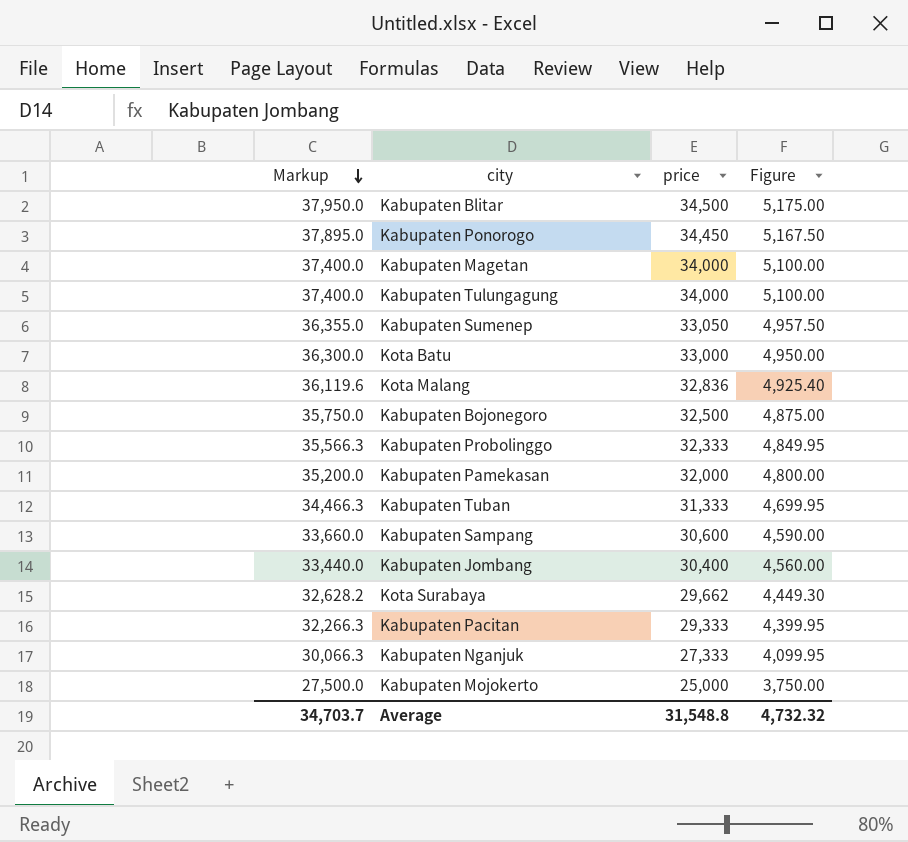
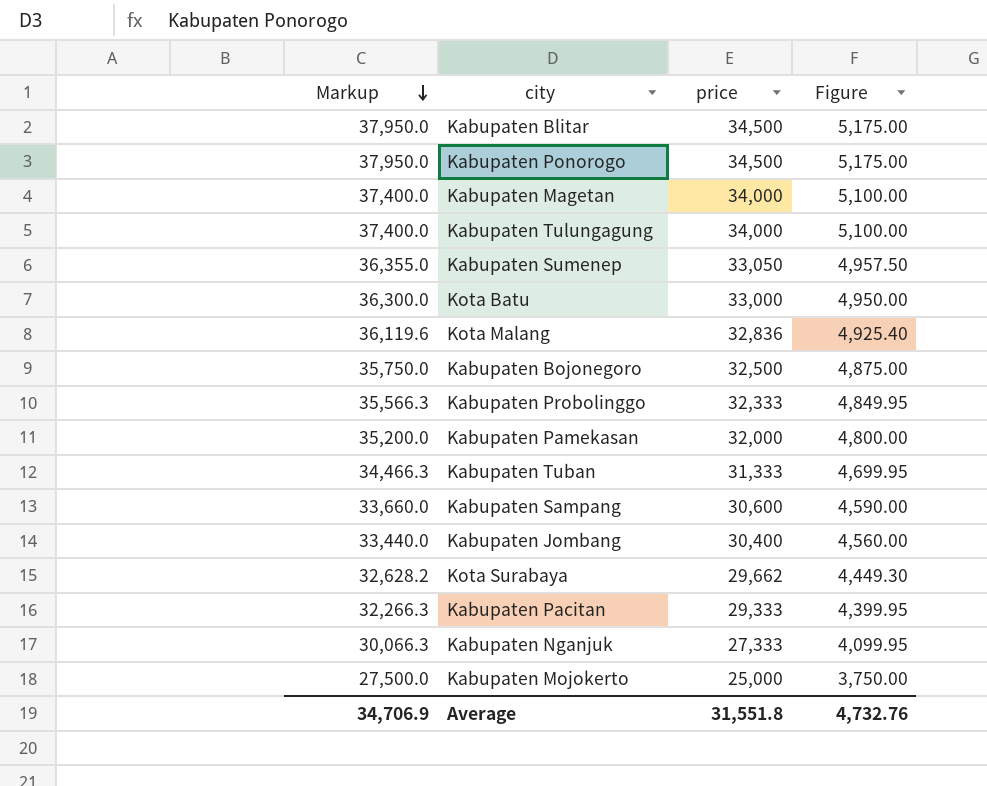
Kabupaten Ponorogo | Markup: 37,895.0 -> 37,950.0
Kabupaten Ponorogo | price: 34,450 -> 34,500
Kabupaten Ponorogo | Figure: 5,167.50 -> 5,175.00
Average | Markup: 34,703.7 -> 34,706.9
Average | price: 31,548.8 -> 31,551.8
Average | Figure: 4,732.32 -> 4,732.76

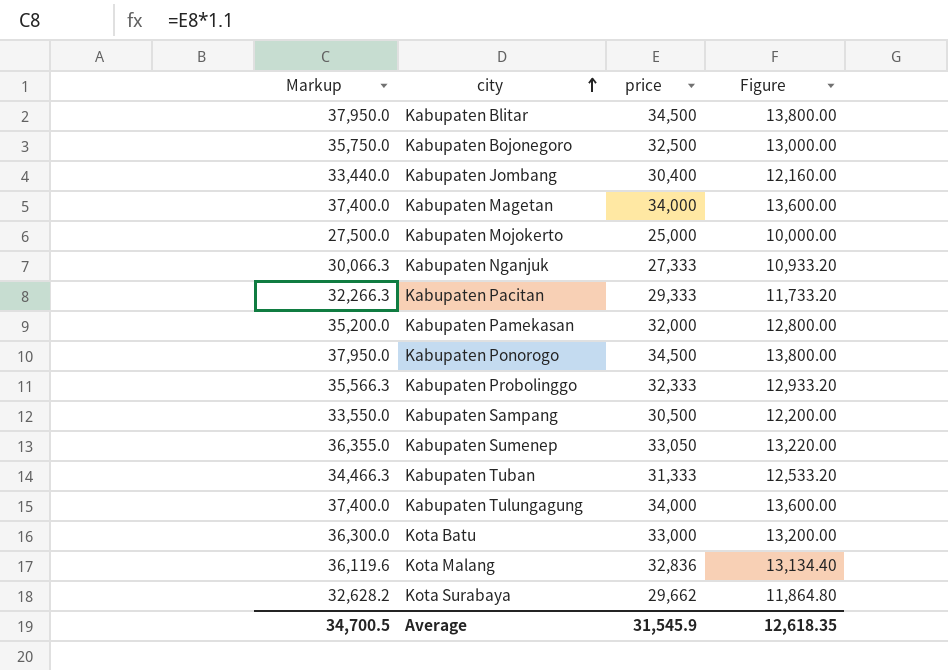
row order: Markup descending -> city ascending
column Figure | formula: [price] * 0.15 -> [price] * 0.4
Kabupaten Sampang | Markup: 33,660.0 -> 33,550.0
Kabupaten Sampang | price: 30,600 -> 30,500
Average | Markup: 34,706.9 -> 34,700.5
Average | price: 31,551.8 -> 31,545.9
Average | Figure: 4,732.76 -> 12,618.35

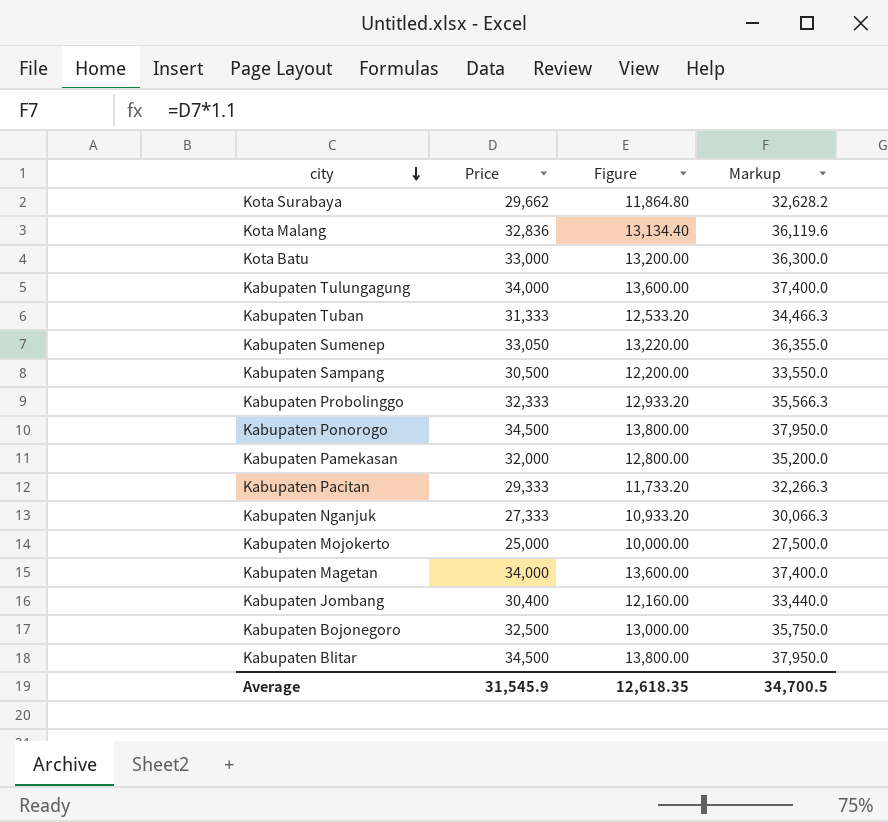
row order: city ascending -> city descending
column name: price -> Price
column Markup | position: 1 -> 4

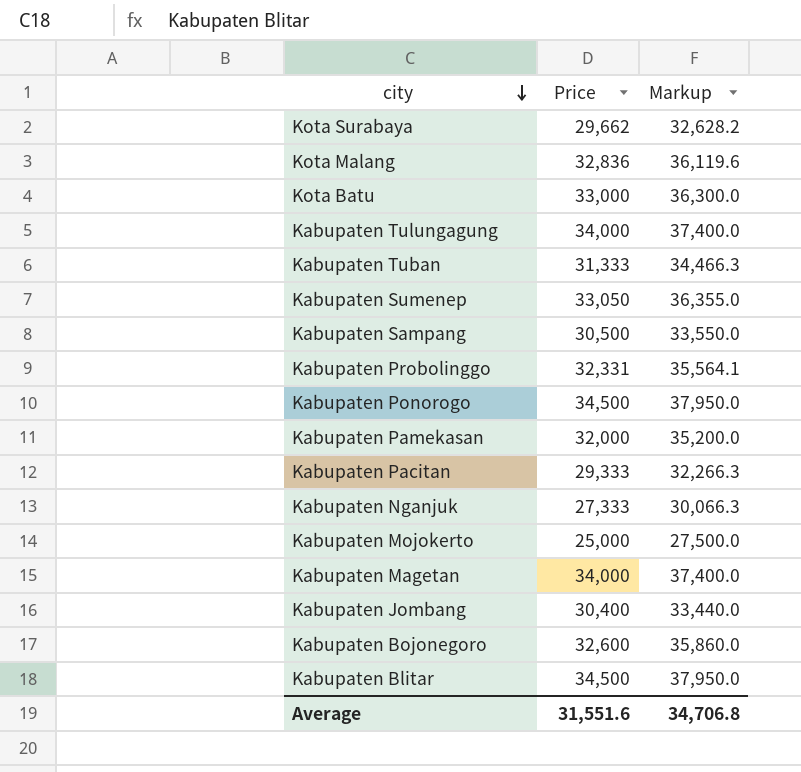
column Figure | formula: [Price] * 0.4 -> none
Kabupaten Probolinggo | Price: 32,333 -> 32,331
Kabupaten Probolinggo | Markup: 35,566.3 -> 35,564.1
Kabupaten Bojonegoro | Price: 32,500 -> 32,600
Kabupaten Bojonegoro | Markup: 35,750.0 -> 35,860.0
Average | Price: 31,545.9 -> 31,551.6
Average | Markup: 34,700.5 -> 34,706.8

